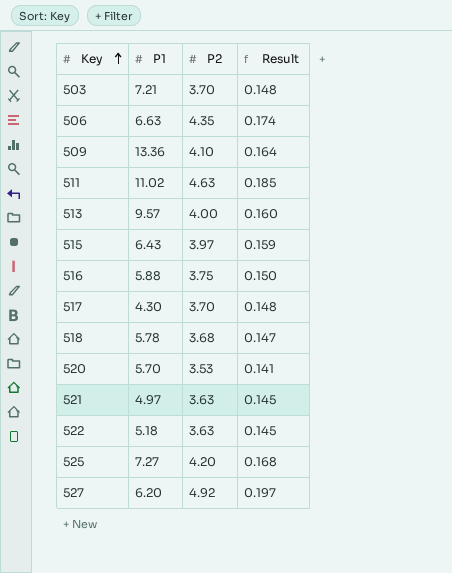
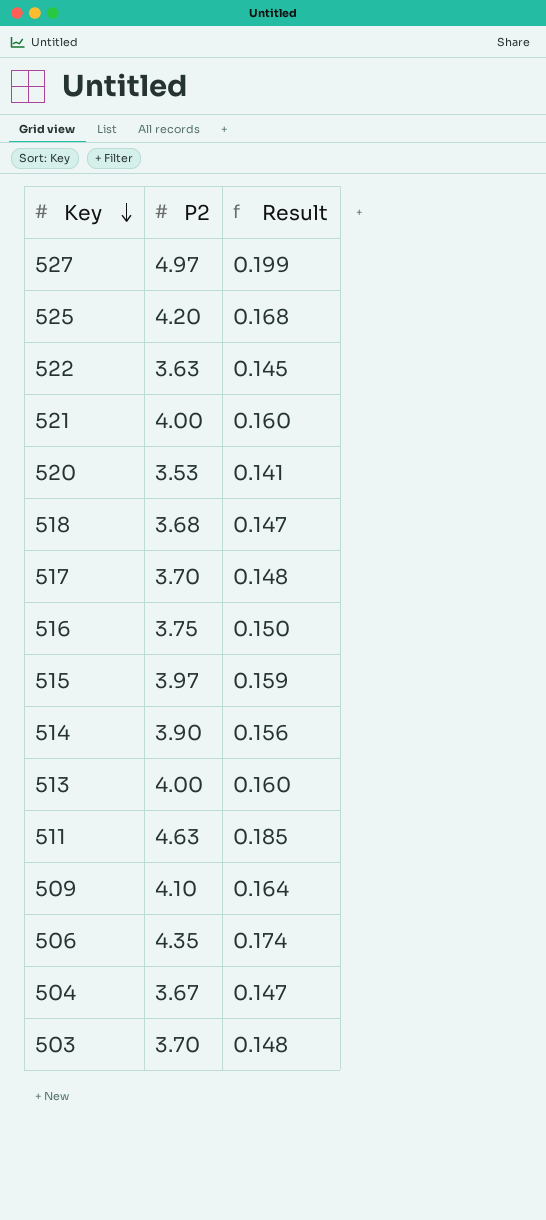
row order: Key ascending -> Key descending
column P1 | position: 2 -> none
527 | P2: 4.92 -> 4.97
527 | Result: 0.197 -> 0.199
521 | P2: 3.63 -> 4.00
521 | Result: 0.145 -> 0.160
row 514: none -> 3.90 | 0.156
row 504: none -> 3.67 | 0.147

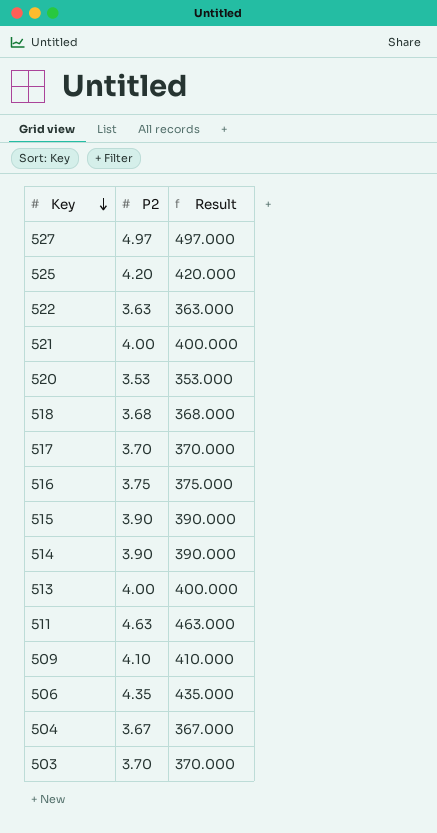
column Result | formula: [P2] * 0.04 -> [P2] * 100
515 | P2: 3.97 -> 3.90

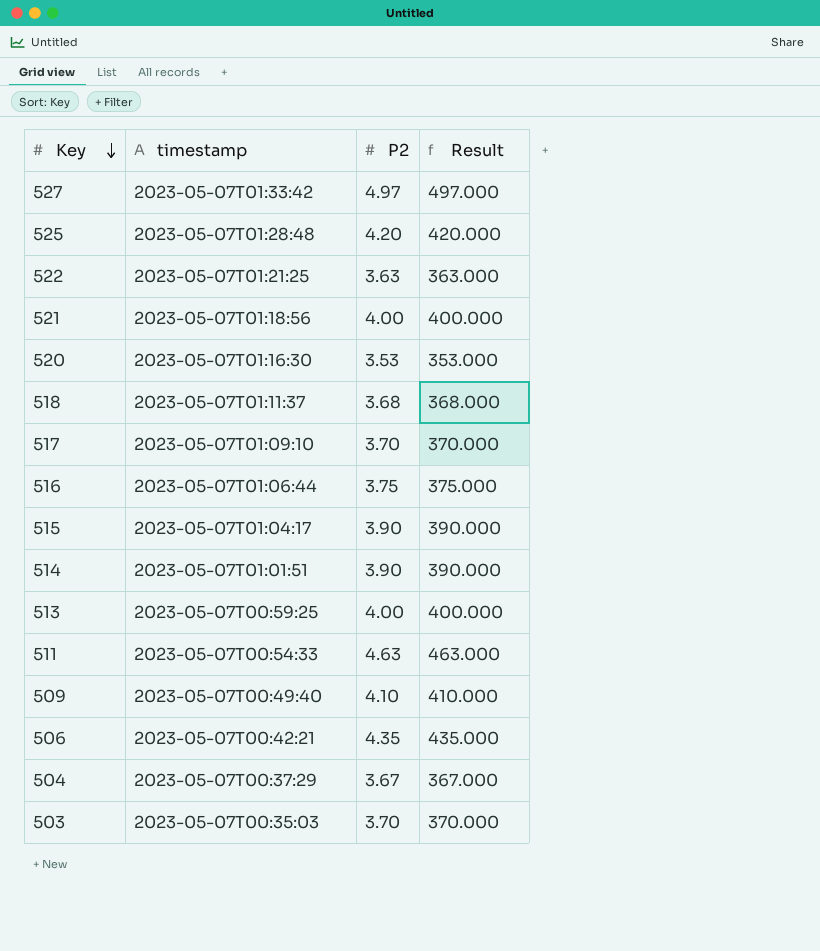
column timestamp | position: none -> 2

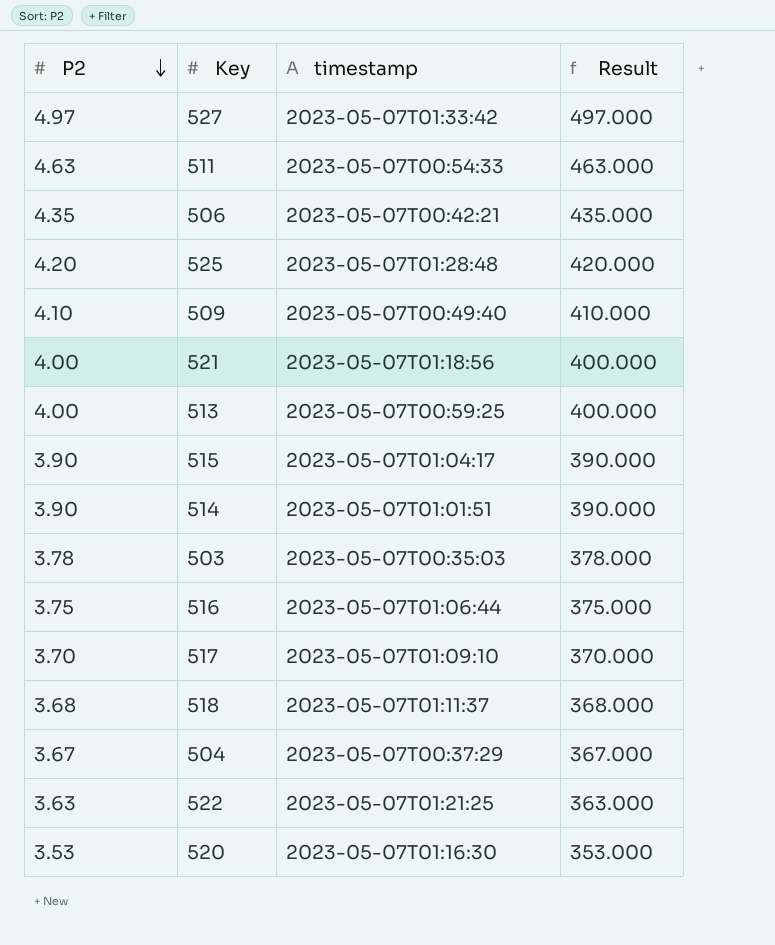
row order: Key descending -> P2 descending
column P2 | position: 3 -> 1
503 | P2: 3.70 -> 3.78
503 | Result: 370.000 -> 378.000

